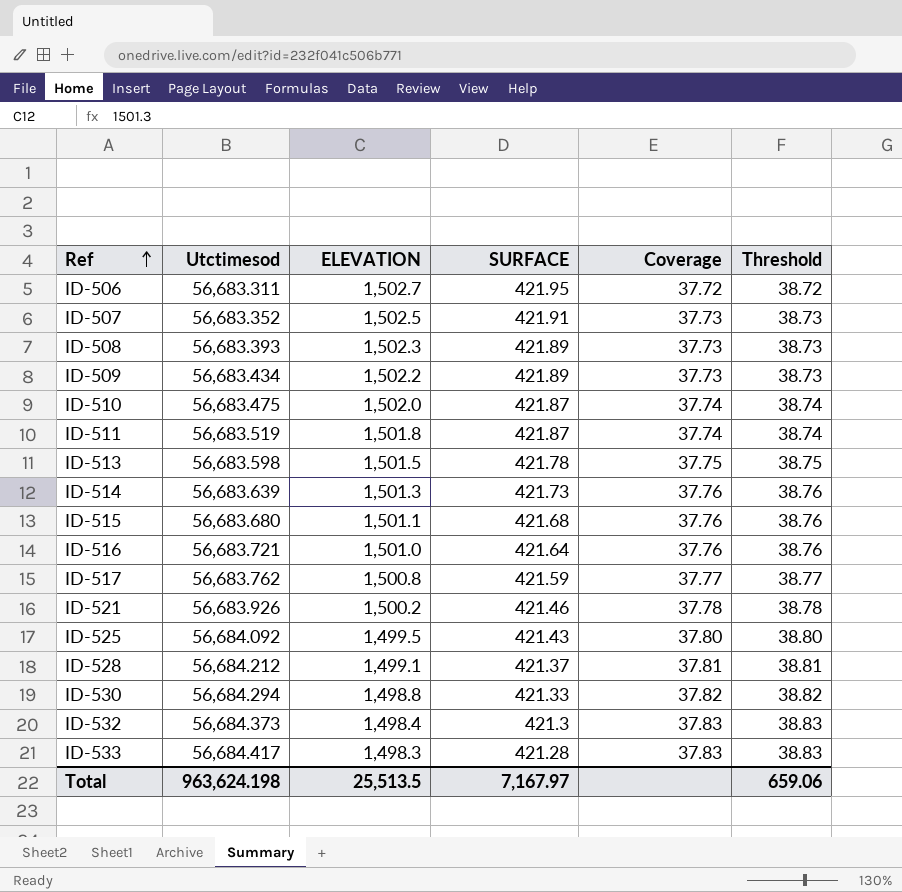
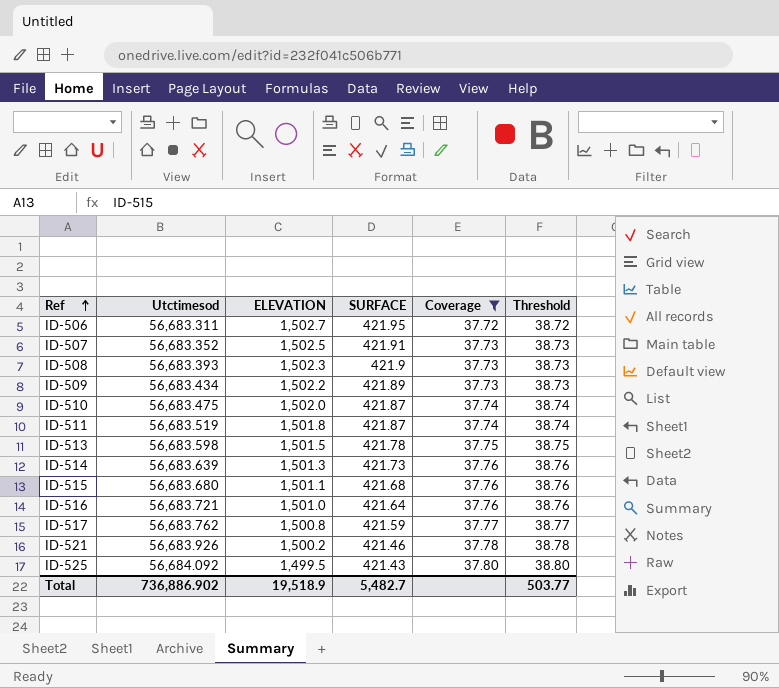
filter: none -> Coverage <= 37.80
ID-508 | SURFACE: 421.89 -> 421.9
Total | Utctimesod: 963,624.198 -> 736,886.902
Total | ELEVATION: 25,513.5 -> 19,518.9
Total | SURFACE: 7,167.97 -> 5,482.7
Total | Threshold: 659.06 -> 503.77

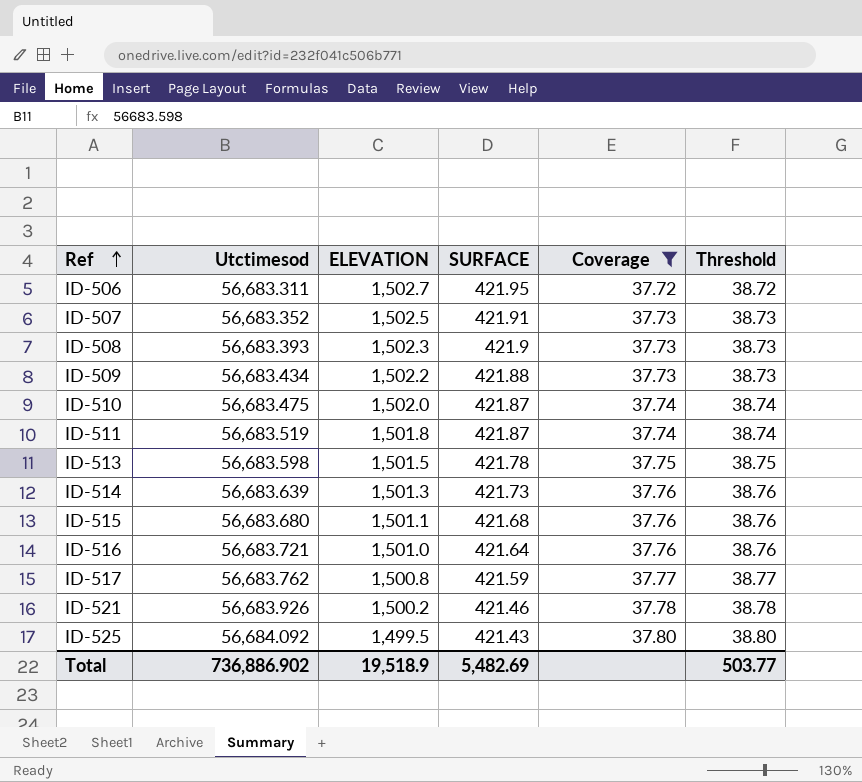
ID-509 | SURFACE: 421.89 -> 421.88
Total | SURFACE: 5,482.7 -> 5,482.69

